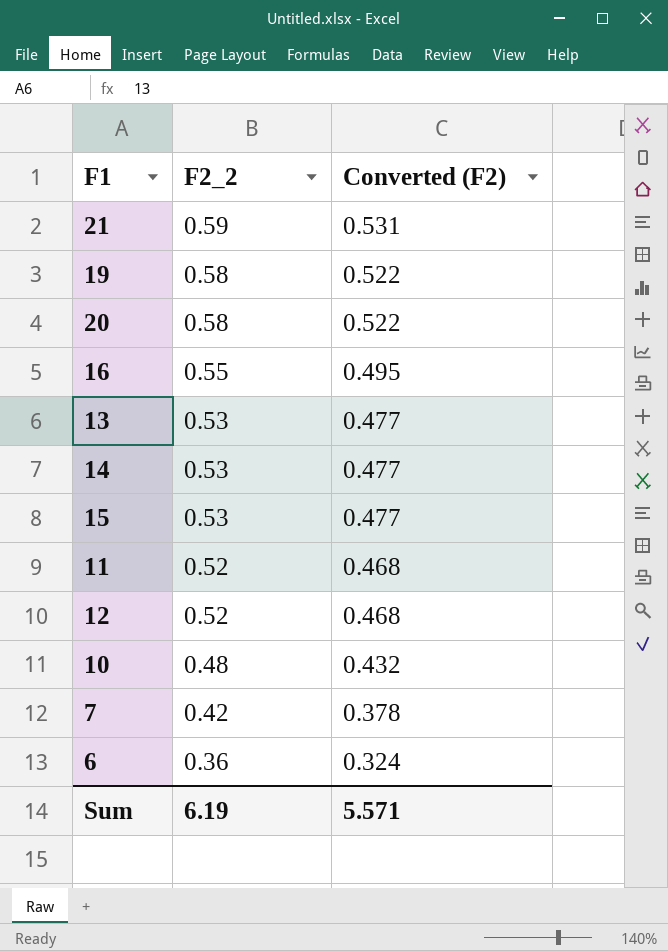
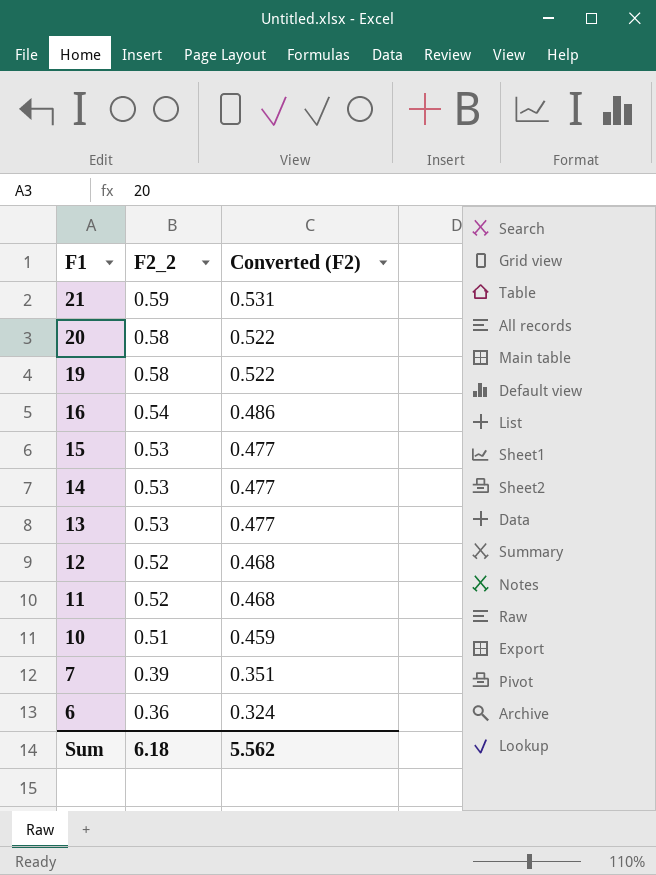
row order: F2_2 descending -> F1 descending
16 | F2_2: 0.55 -> 0.54
16 | Converted (F2): 0.495 -> 0.486
10 | F2_2: 0.48 -> 0.51
10 | Converted (F2): 0.432 -> 0.459
7 | F2_2: 0.42 -> 0.39
7 | Converted (F2): 0.378 -> 0.351
Sum | F2_2: 6.19 -> 6.18
Sum | Converted (F2): 5.571 -> 5.562

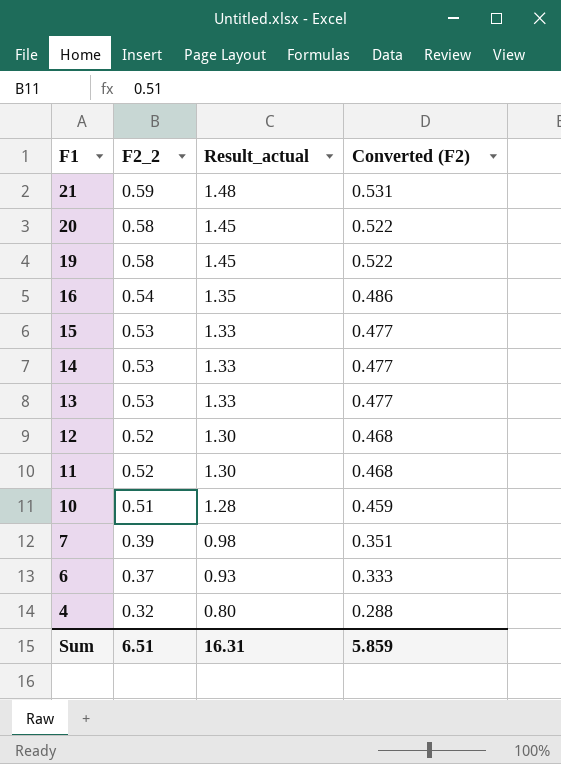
column Result_actual | formula: none -> [F2_2] * 2.5
6 | F2_2: 0.36 -> 0.37
6 | Converted (F2): 0.324 -> 0.333
row 4: none -> 0.32 | 0.80 | 0.288
Sum | F2_2: 6.18 -> 6.51
Sum | Converted (F2): 5.562 -> 5.859

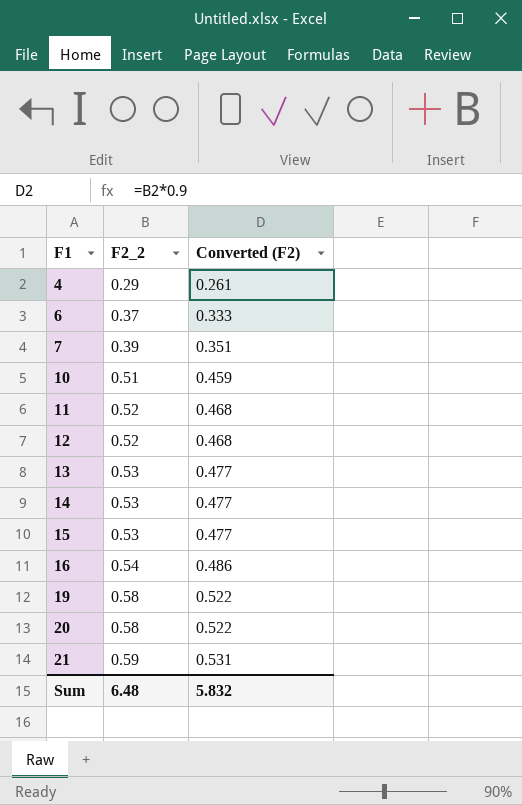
row order: F1 descending -> F1 ascending
column Result_actual | formula: [F2_2] * 2.5 -> none
4 | F2_2: 0.32 -> 0.29
4 | Converted (F2): 0.288 -> 0.261
Sum | F2_2: 6.51 -> 6.48
Sum | Converted (F2): 5.859 -> 5.832

